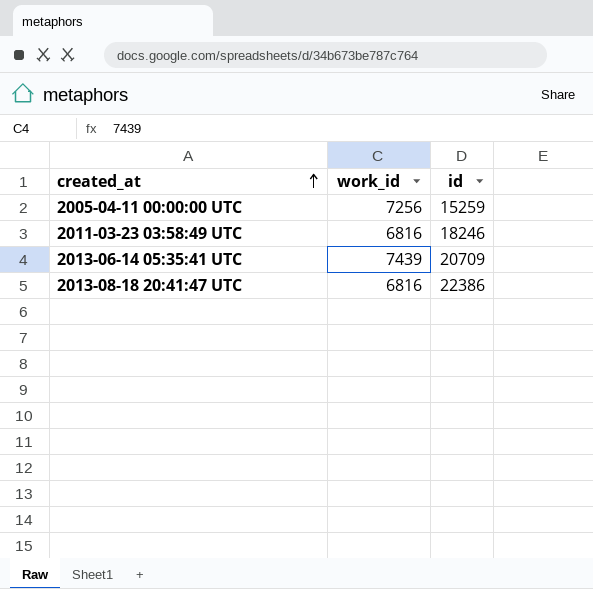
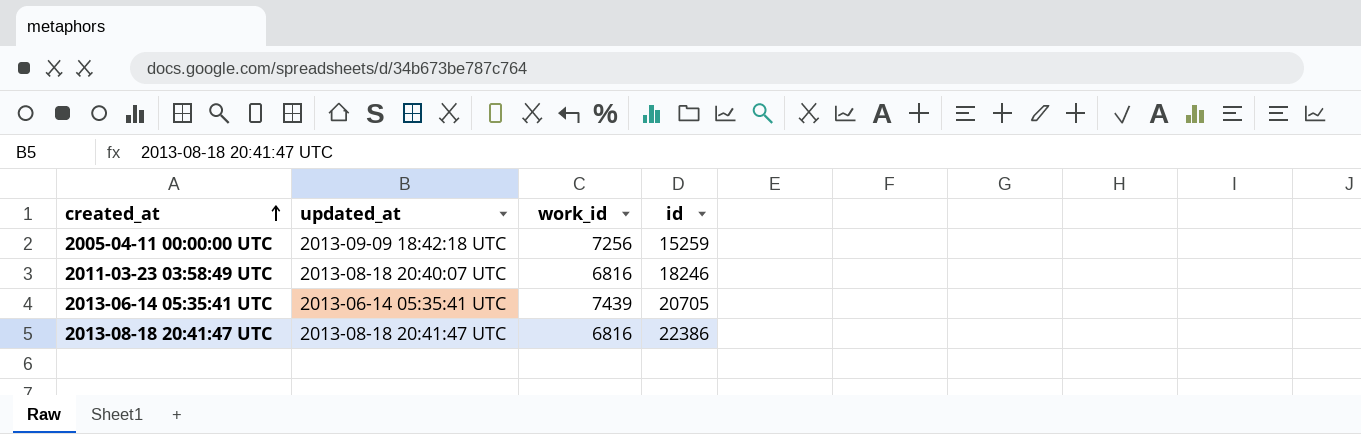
column updated_at | position: none -> 2
2013-06-14 05:35:41 UTC | id: 20709 -> 20705

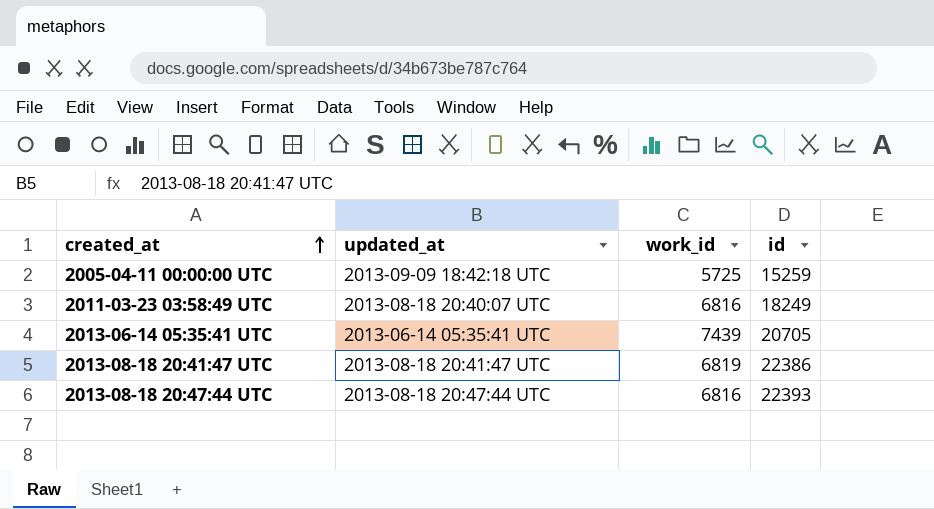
2005-04-11 00:00:00 UTC | work_id: 7256 -> 5725
2011-03-23 03:58:49 UTC | id: 18246 -> 18249
2013-08-18 20:41:47 UTC | work_id: 6816 -> 6819
row 2013-08-18 20:47:44 UTC: none -> 2013-08-18 20:47:44 UTC | 6816 | 22393

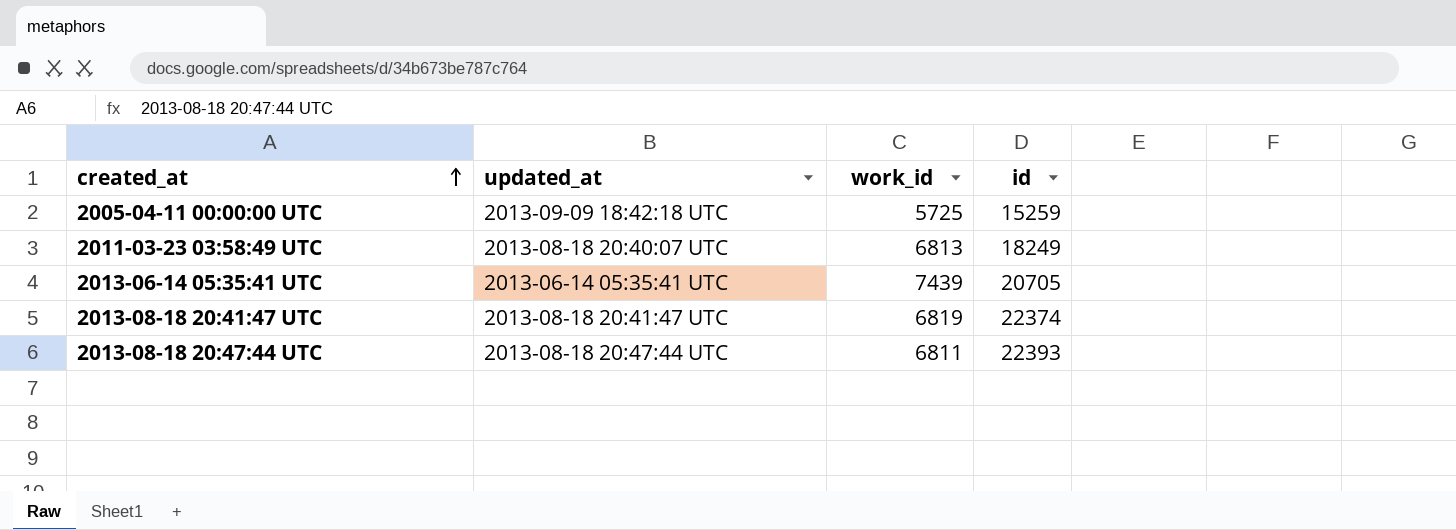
2011-03-23 03:58:49 UTC | work_id: 6816 -> 6813
2013-08-18 20:41:47 UTC | id: 22386 -> 22374
2013-08-18 20:47:44 UTC | work_id: 6816 -> 6811

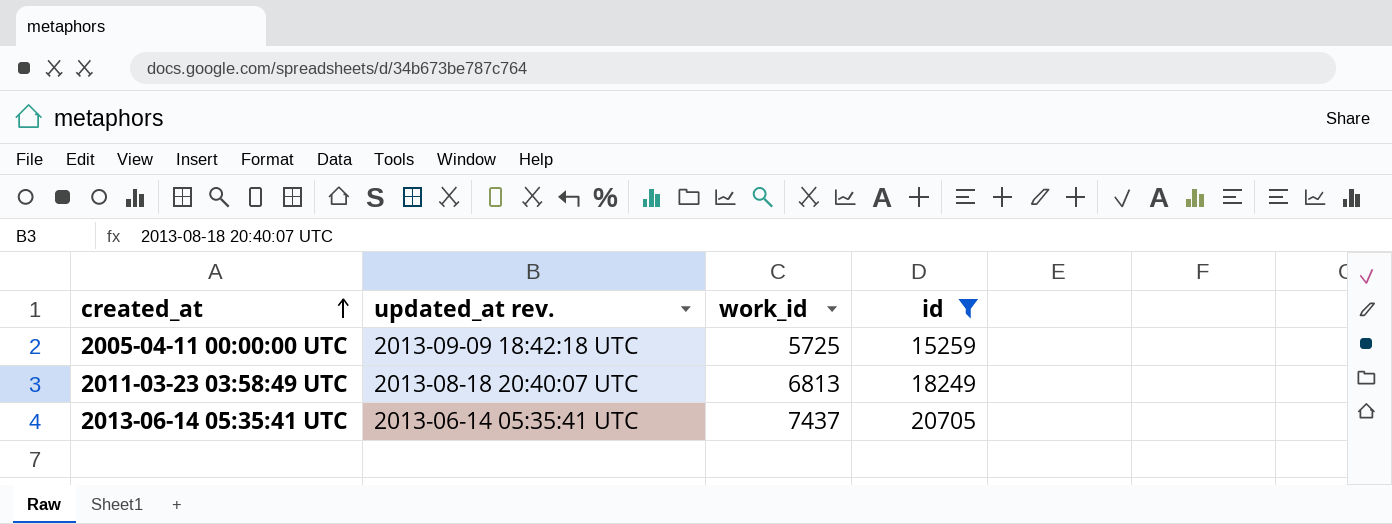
filter: none -> id <= 20705
column name: updated_at -> updated_at rev.
2013-06-14 05:35:41 UTC | work_id: 7439 -> 7437

